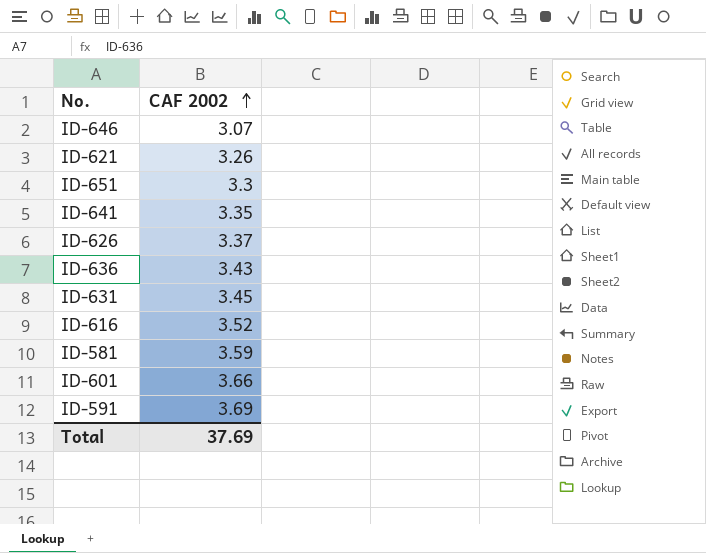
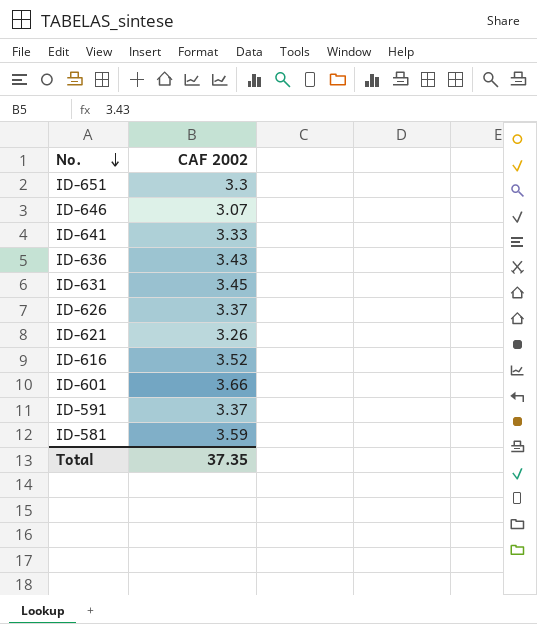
row order: CAF 2002 ascending -> No. descending
ID-641 | CAF 2002: 3.35 -> 3.33
ID-591 | CAF 2002: 3.69 -> 3.37
Total | CAF 2002: 37.69 -> 37.35

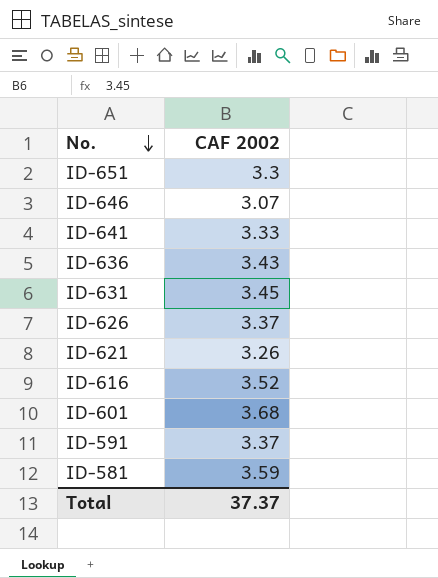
ID-601 | CAF 2002: 3.66 -> 3.68
Total | CAF 2002: 37.35 -> 37.37

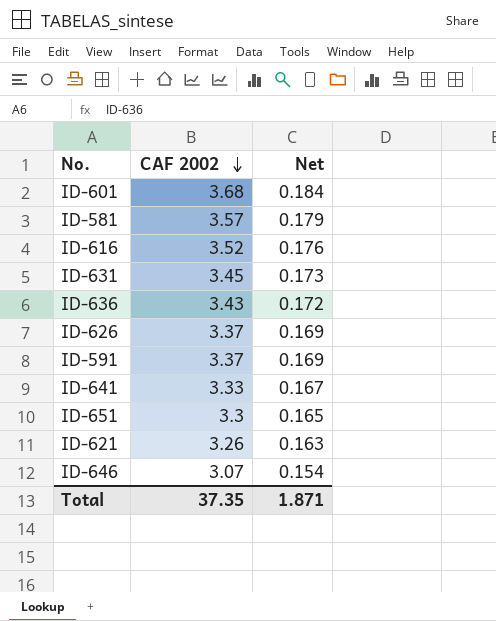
row order: No. descending -> CAF 2002 descending
column Net | formula: none -> [CAF 2002] * 0.05
ID-581 | CAF 2002: 3.59 -> 3.57
Total | CAF 2002: 37.37 -> 37.35

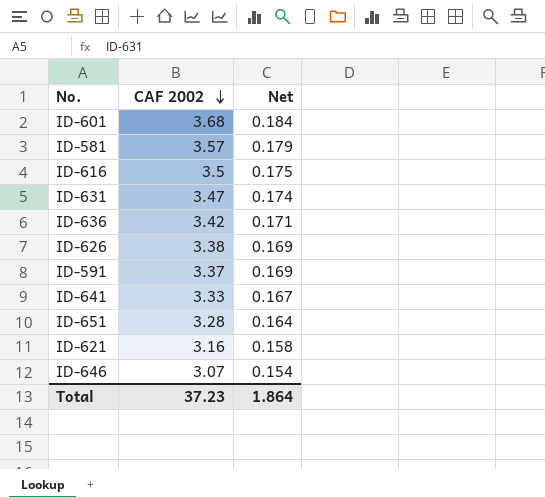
ID-616 | CAF 2002: 3.52 -> 3.5
ID-616 | Net: 0.176 -> 0.175
ID-631 | CAF 2002: 3.45 -> 3.47
ID-631 | Net: 0.173 -> 0.174
ID-636 | CAF 2002: 3.43 -> 3.42
ID-636 | Net: 0.172 -> 0.171
ID-626 | CAF 2002: 3.37 -> 3.38
ID-651 | CAF 2002: 3.3 -> 3.28
ID-651 | Net: 0.165 -> 0.164
ID-621 | CAF 2002: 3.26 -> 3.16
ID-621 | Net: 0.163 -> 0.158
Total | CAF 2002: 37.35 -> 37.23
Total | Net: 1.871 -> 1.864

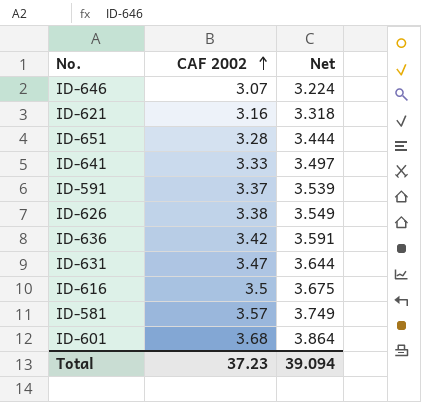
row order: CAF 2002 descending -> CAF 2002 ascending
column Net | formula: [CAF 2002] * 0.05 -> [CAF 2002] * 1.05
Total | Net: 1.864 -> 39.094

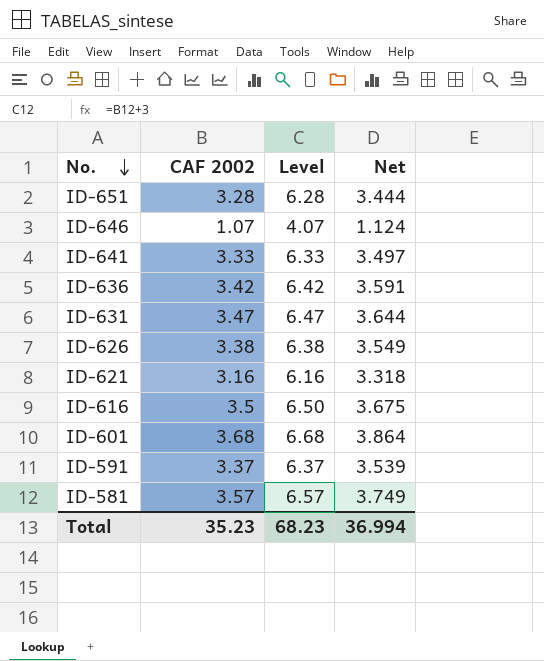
row order: CAF 2002 ascending -> No. descending
column Level | formula: none -> [CAF 2002] + 3
ID-646 | CAF 2002: 3.07 -> 1.07
ID-646 | Net: 3.224 -> 1.124
Total | CAF 2002: 37.23 -> 35.23
Total | Net: 39.094 -> 36.994

